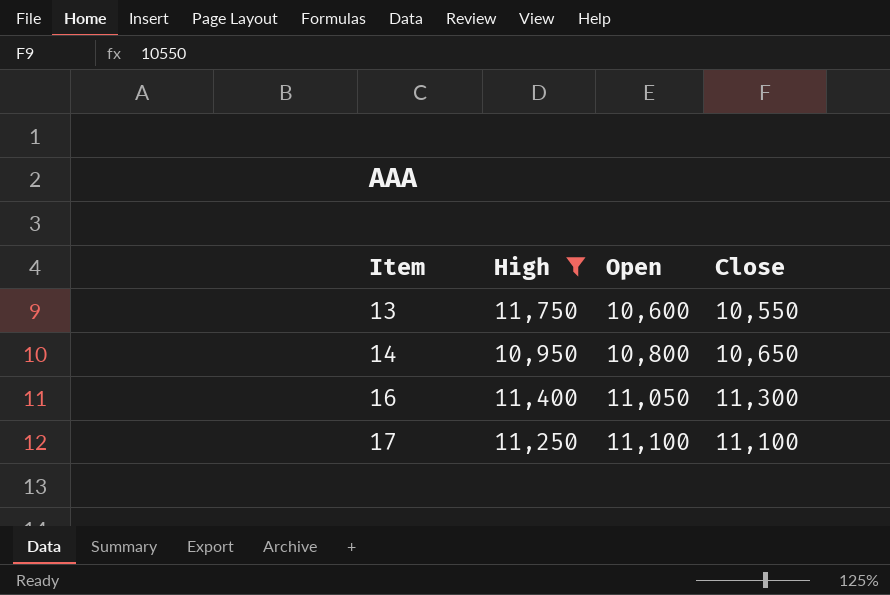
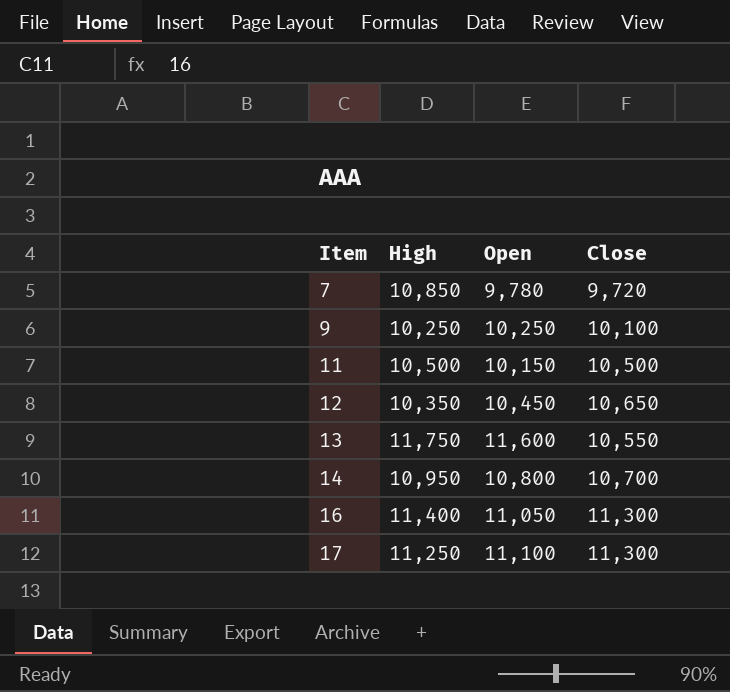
filter: High >= 10,950 -> none
13 | Open: 10,600 -> 11,600
14 | Close: 10,650 -> 10,700
17 | Close: 11,100 -> 11,300

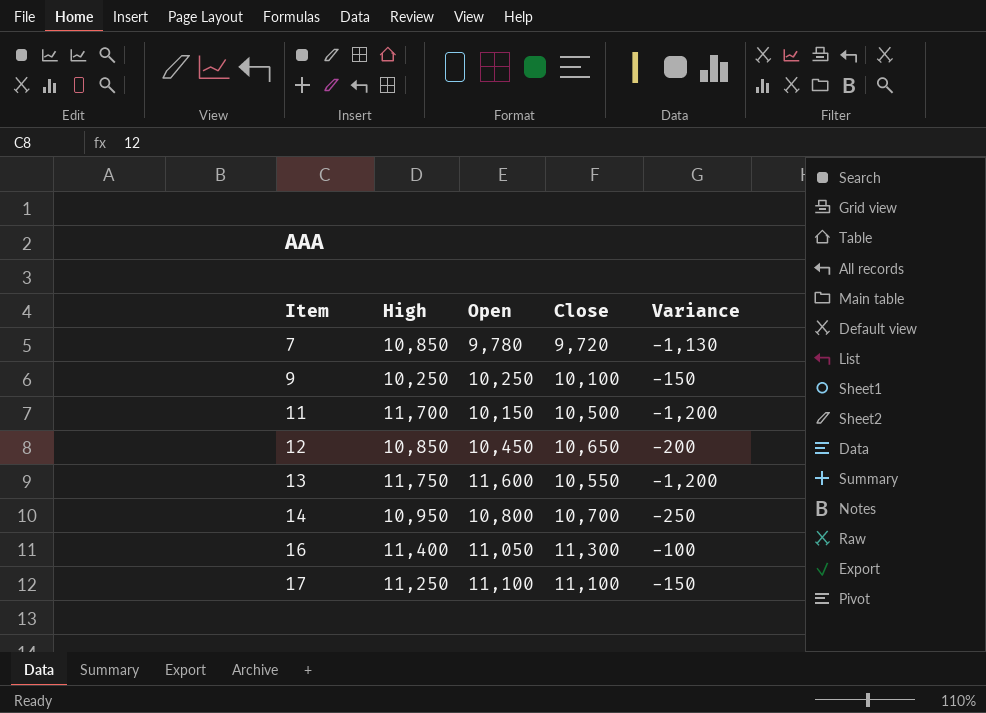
column Variance | formula: none -> [Close] - [High]
11 | High: 10,500 -> 11,700
12 | High: 10,350 -> 10,850
17 | Close: 11,300 -> 11,100

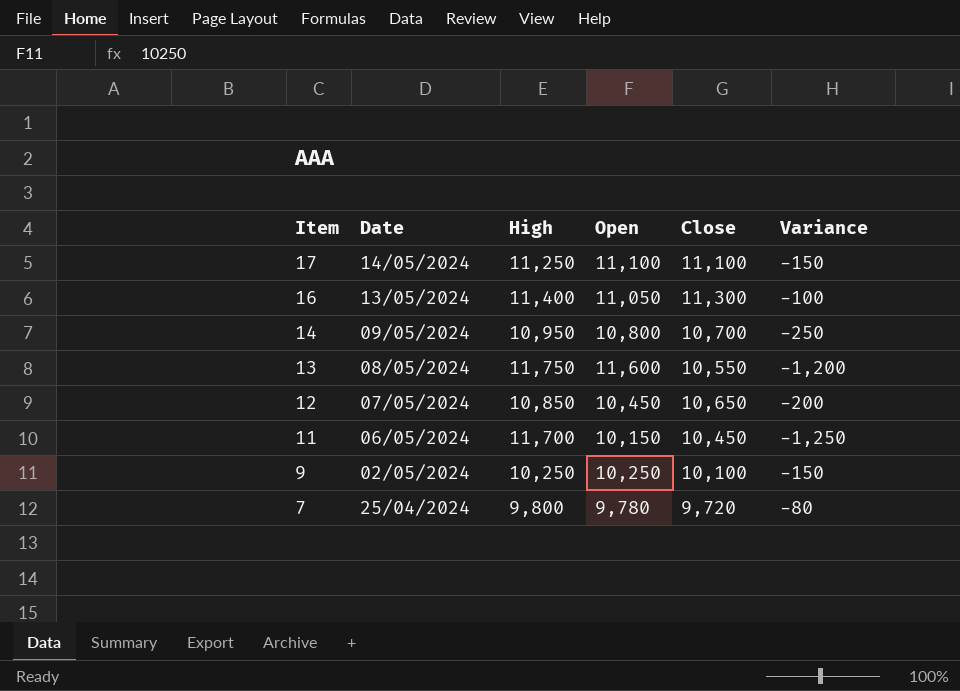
row order: Item ascending -> Item descending
column Date | position: none -> 2
11 | Close: 10,500 -> 10,450
11 | Variance: -1,200 -> -1,250
7 | High: 10,850 -> 9,800
7 | Variance: -1,130 -> -80

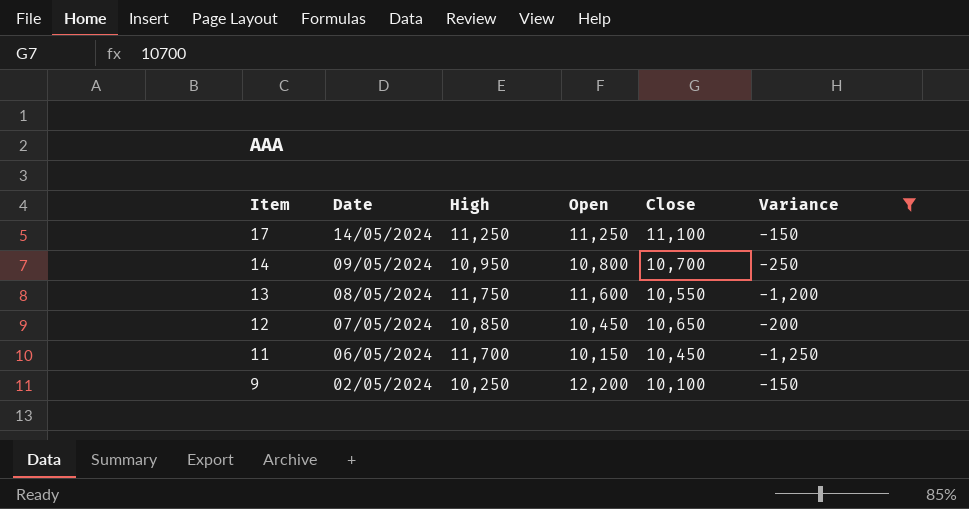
filter: none -> Variance <= -150
17 | Open: 11,100 -> 11,250
9 | Open: 10,250 -> 12,200

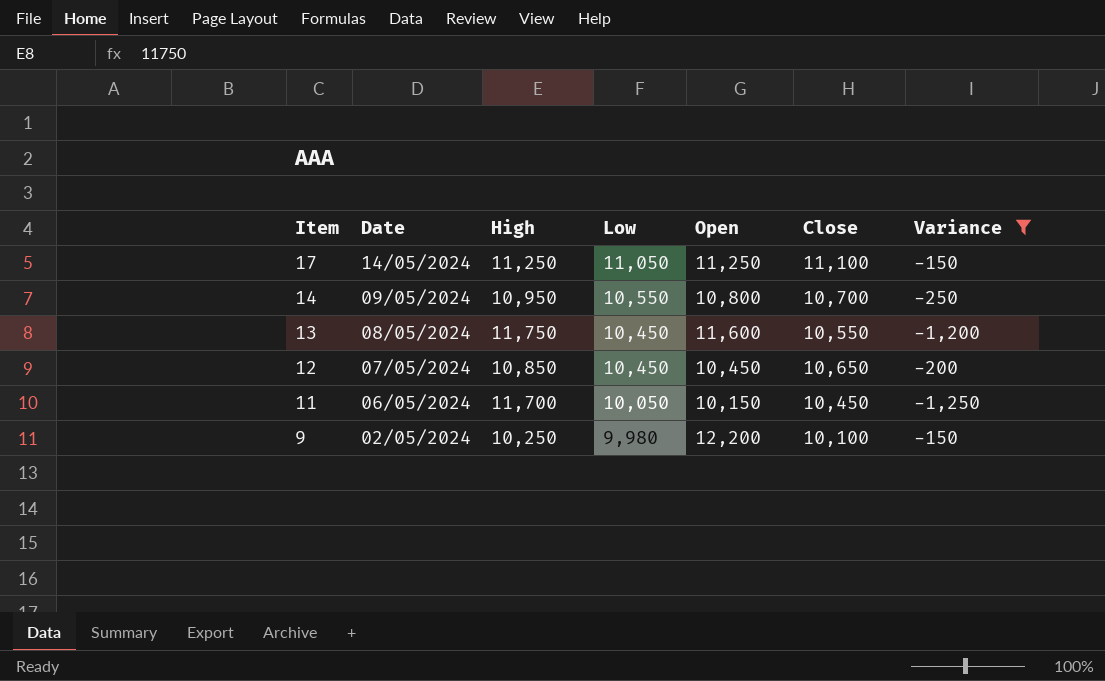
column Low | position: none -> 4

